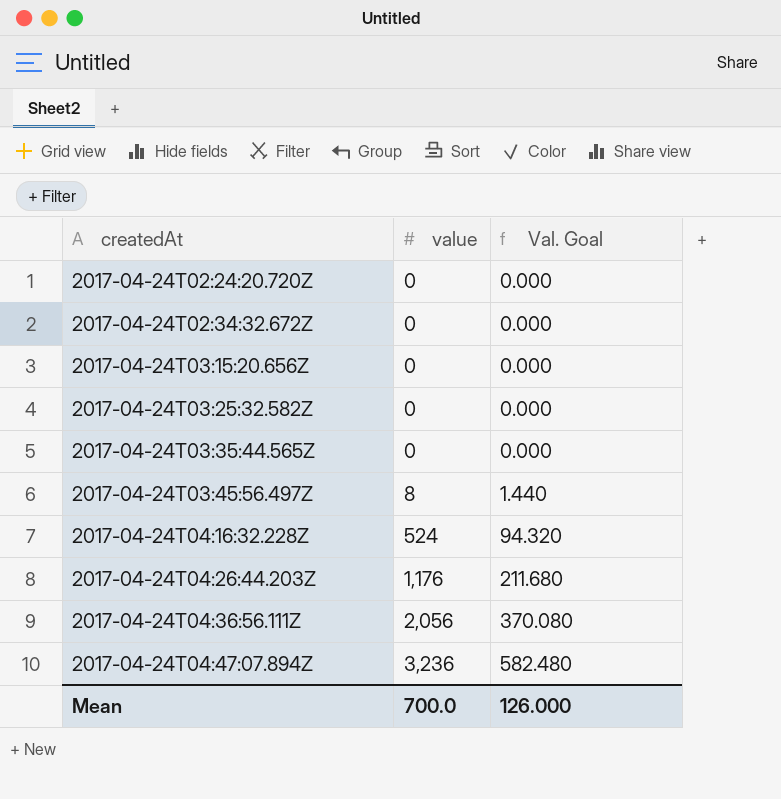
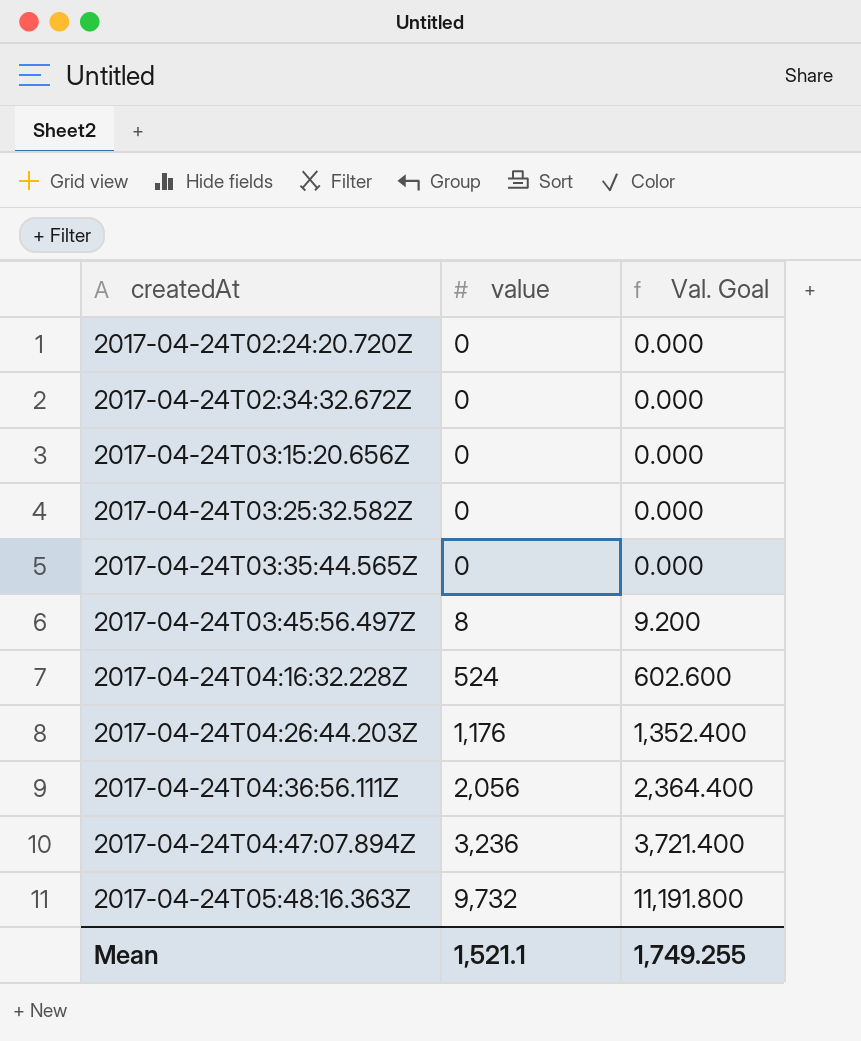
column Val. Goal | formula: [value] * 0.18 -> [value] * 1.15
row 2017-04-24T05:48:16.363Z: none -> 9,732 | 11,191.800
Mean | value: 700.0 -> 1,521.1
Mean | Val. Goal: 126.000 -> 1,749.255

